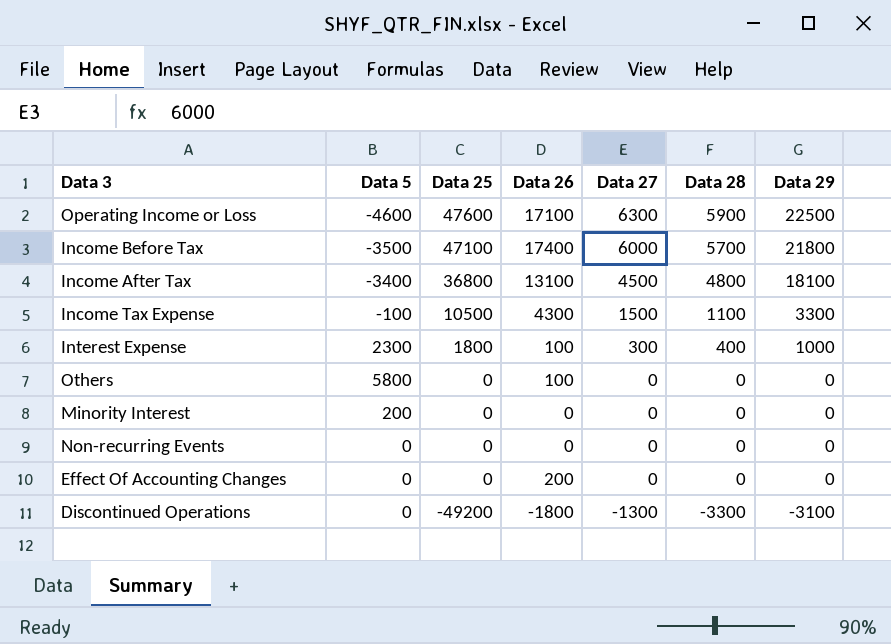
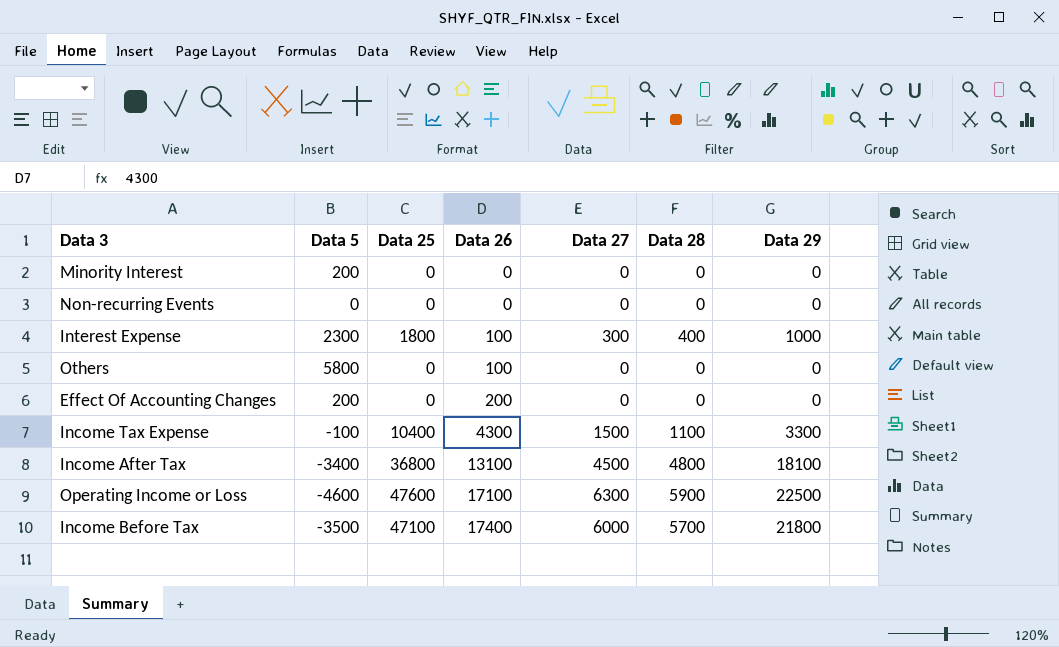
row order: Data 25 descending -> Data 26 ascending
row Discontinued Operations: 0 | -49200 | -1800 | -1300 | -3300 | -3100 -> none
Effect Of Accounting Changes | Data 5: 0 -> 200
Income Tax Expense | Data 25: 10500 -> 10400

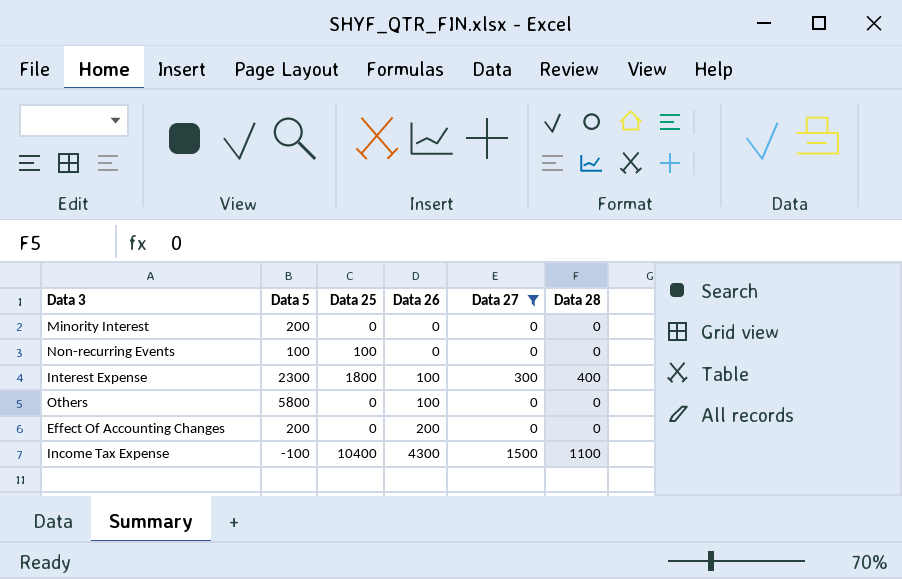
filter: none -> Data 27 <= 1500
column Data 29 | position: 7 -> none
Non-recurring Events | Data 5: 0 -> 100
Non-recurring Events | Data 25: 0 -> 100

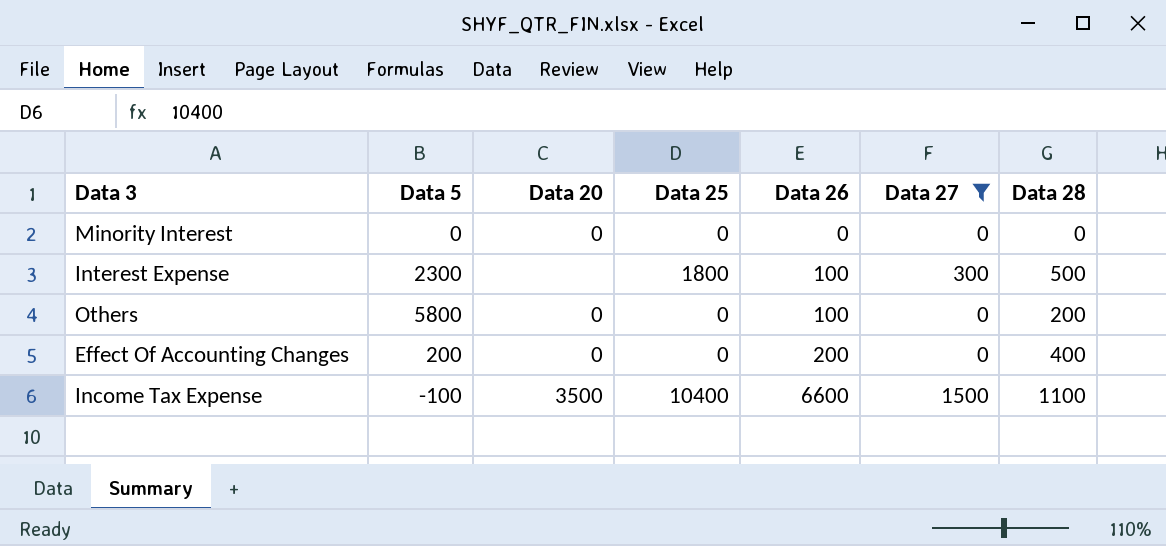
column Data 20 | position: none -> 3
row Non-recurring Events: 100 | 100 | 0 | 0 | 0 -> none
Minority Interest | Data 5: 200 -> 0
Interest Expense | Data 28: 400 -> 500
Others | Data 28: 0 -> 200
Effect Of Accounting Changes | Data 28: 0 -> 400
Income Tax Expense | Data 26: 4300 -> 6600

